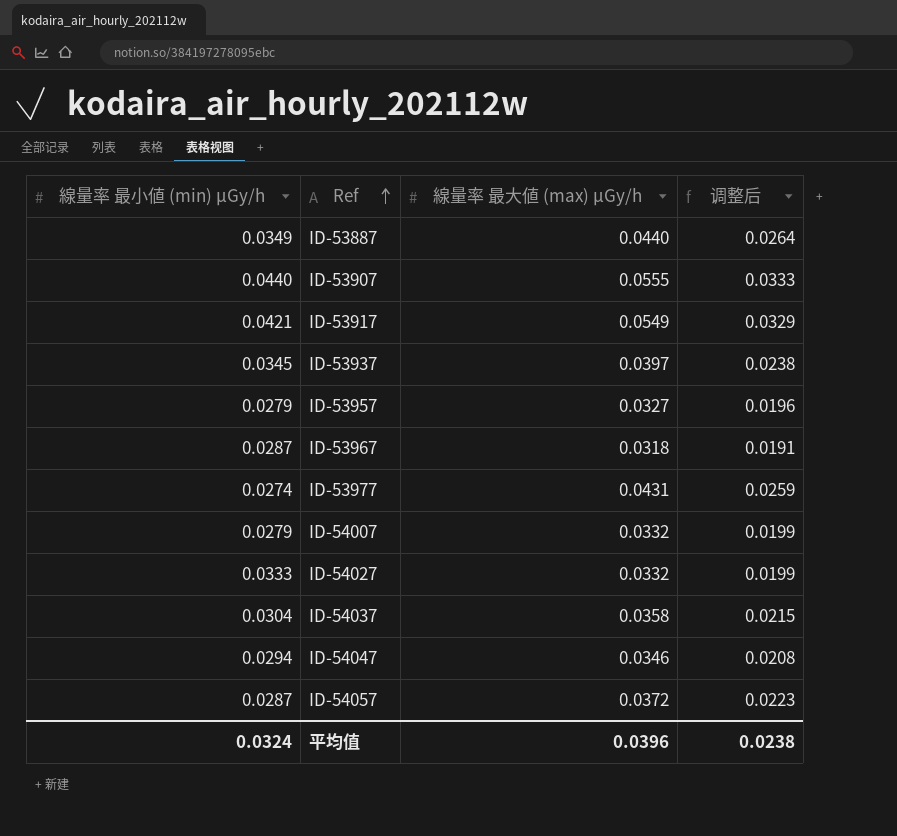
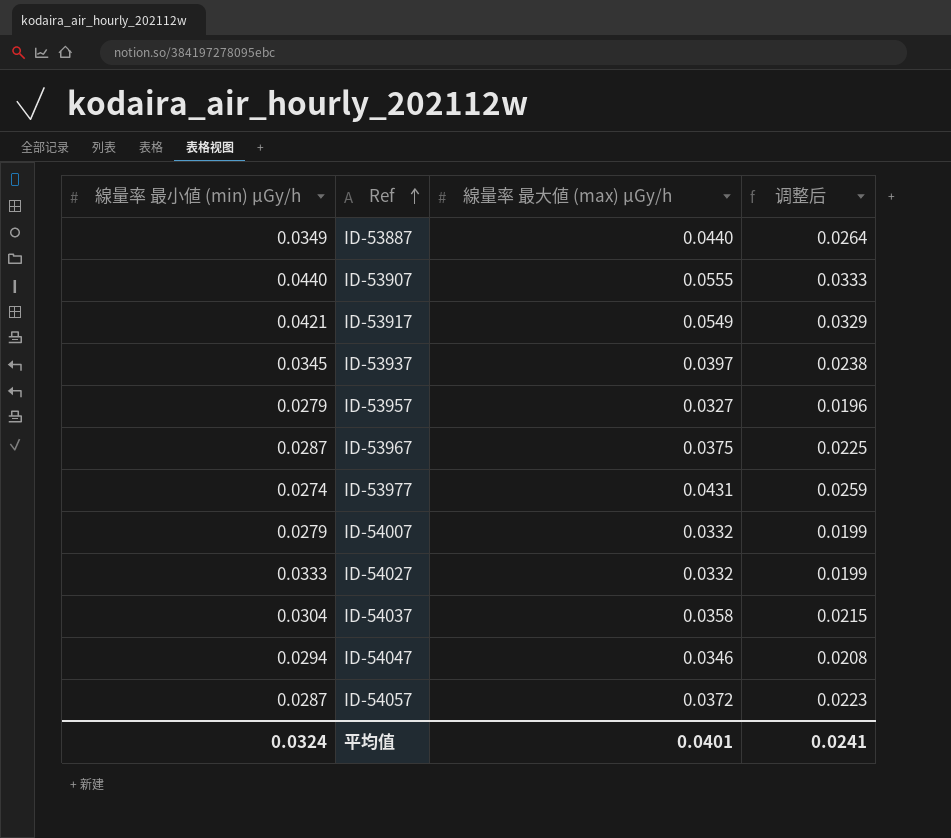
ID-53967 | 線量率 最大値 (max) μGy/h: 0.0318 -> 0.0375
ID-53967 | 调整后: 0.0191 -> 0.0225
平均值 | 線量率 最大値 (max) μGy/h: 0.0396 -> 0.0401
平均值 | 调整后: 0.0238 -> 0.0241

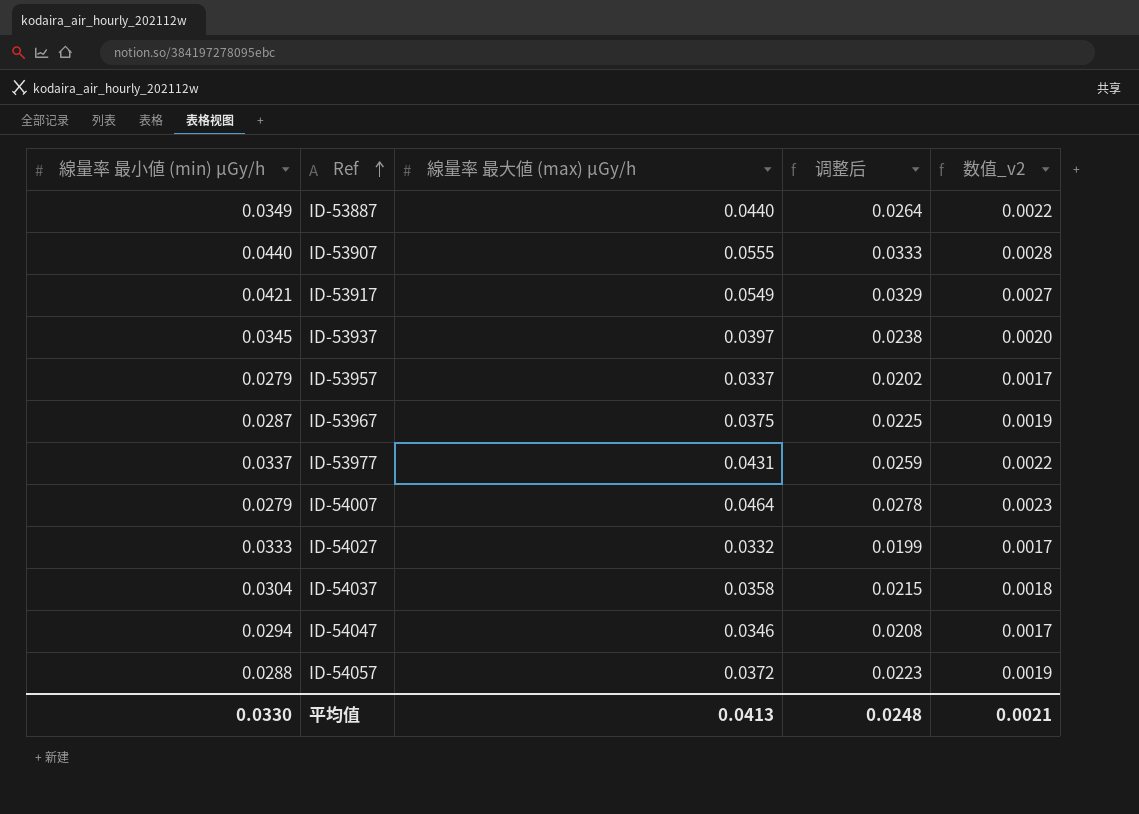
column 数值_v2 | formula: none -> [線量率 最大値 (max) μGy/h] * 0.05
ID-53957 | 線量率 最大値 (max) μGy/h: 0.0327 -> 0.0337
ID-53957 | 调整后: 0.0196 -> 0.0202
ID-53977 | 線量率 最小値 (min) μGy/h: 0.0274 -> 0.0337
ID-54007 | 線量率 最大値 (max) μGy/h: 0.0332 -> 0.0464
ID-54007 | 调整后: 0.0199 -> 0.0278
ID-54057 | 線量率 最小値 (min) μGy/h: 0.0287 -> 0.0288
平均值 | 線量率 最小値 (min) μGy/h: 0.0324 -> 0.0330
平均值 | 線量率 最大値 (max) μGy/h: 0.0401 -> 0.0413
平均值 | 调整后: 0.0241 -> 0.0248

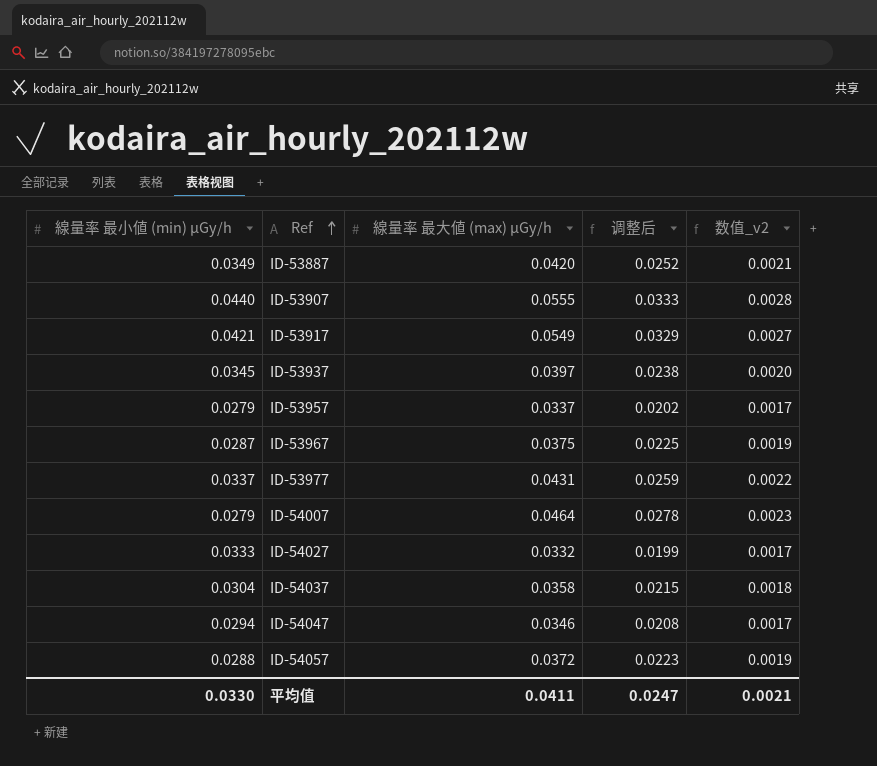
ID-53887 | 線量率 最大値 (max) μGy/h: 0.0440 -> 0.0420
ID-53887 | 调整后: 0.0264 -> 0.0252
ID-53887 | 数值_v2: 0.0022 -> 0.0021
平均值 | 線量率 最大値 (max) μGy/h: 0.0413 -> 0.0411
平均值 | 调整后: 0.0248 -> 0.0247

